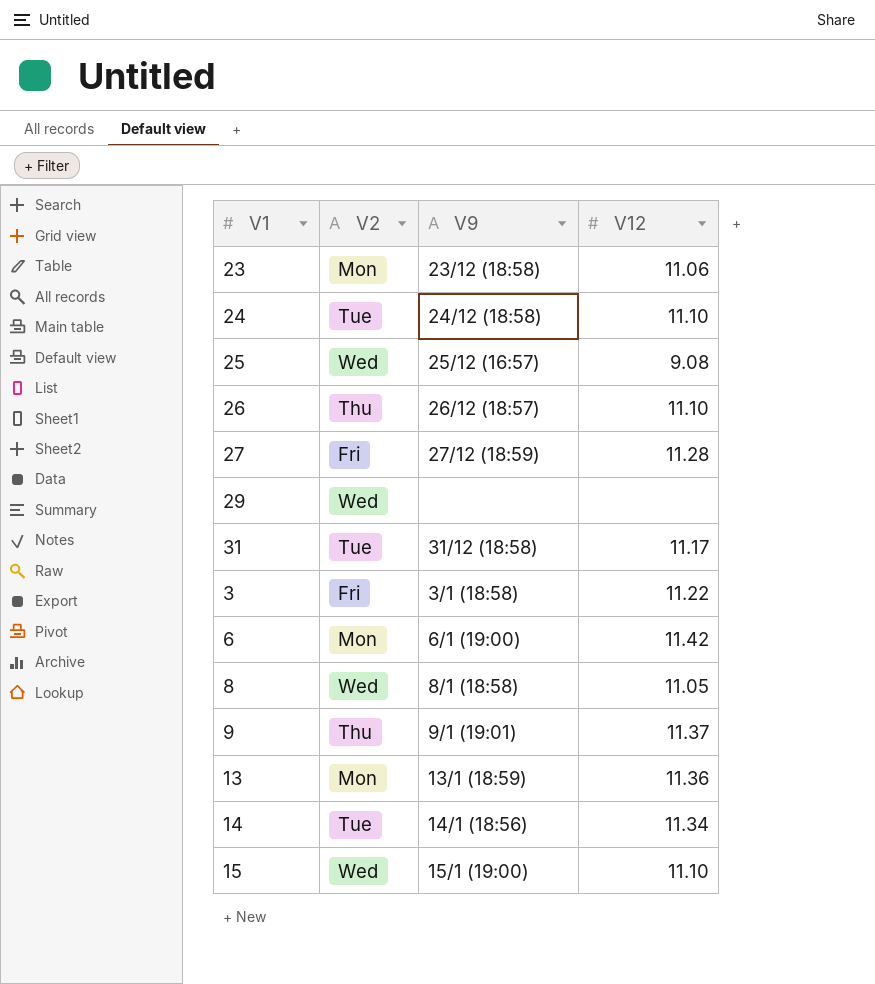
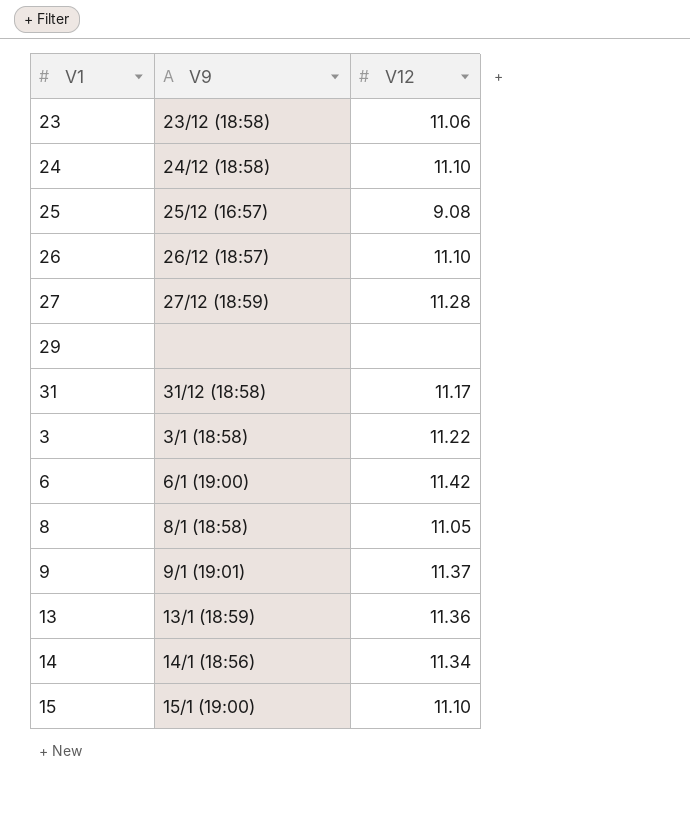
column V2 | position: 2 -> none

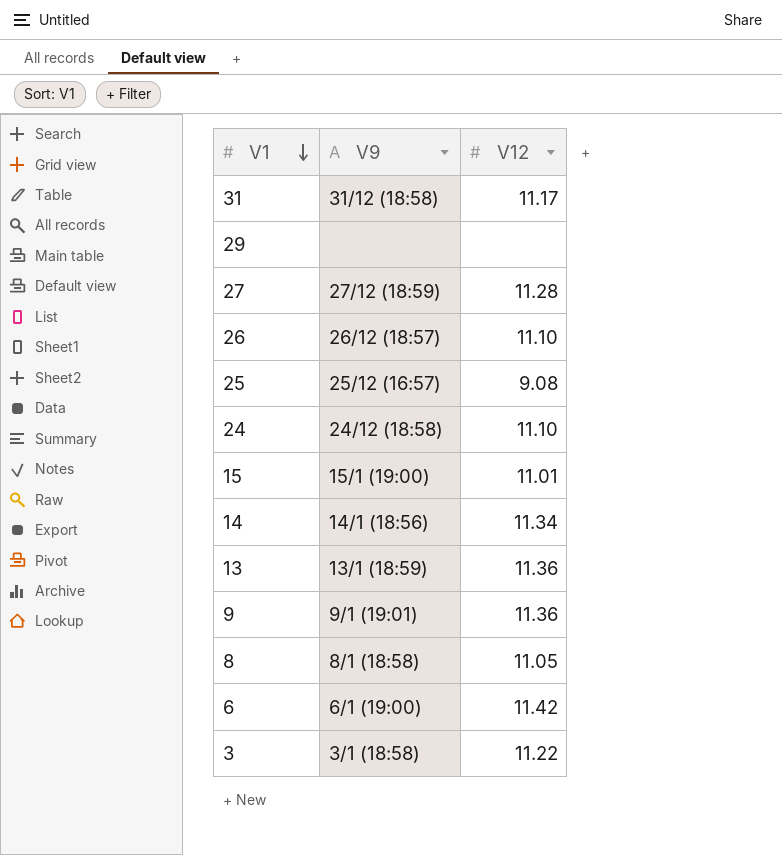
row order: none -> V1 descending
row 23: 23/12 (18:58) | 11.06 -> none
15 | V12: 11.10 -> 11.01
9 | V12: 11.37 -> 11.36

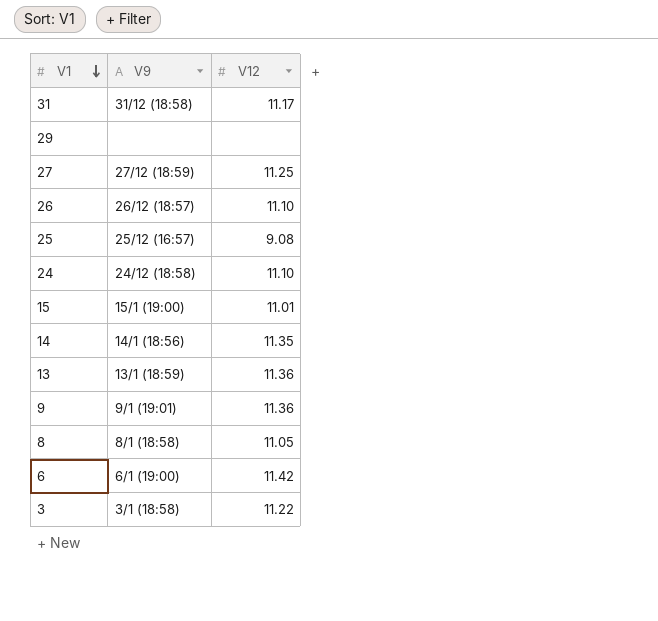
27 | V12: 11.28 -> 11.25
14 | V12: 11.34 -> 11.35

